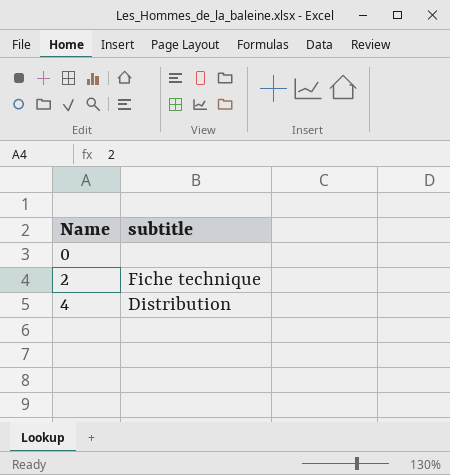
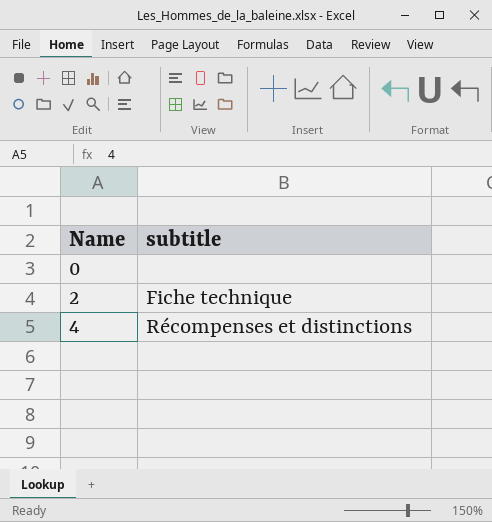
4 | subtitle: Distribution -> Récompenses et distinctions

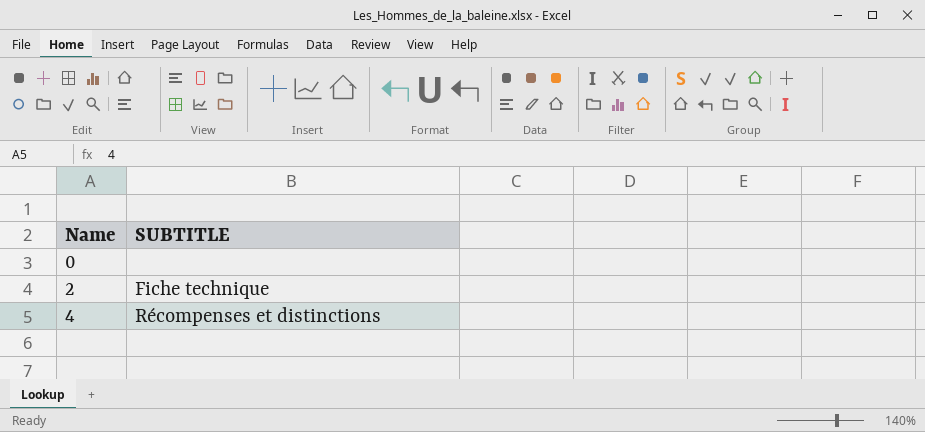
column name: subtitle -> SUBTITLE

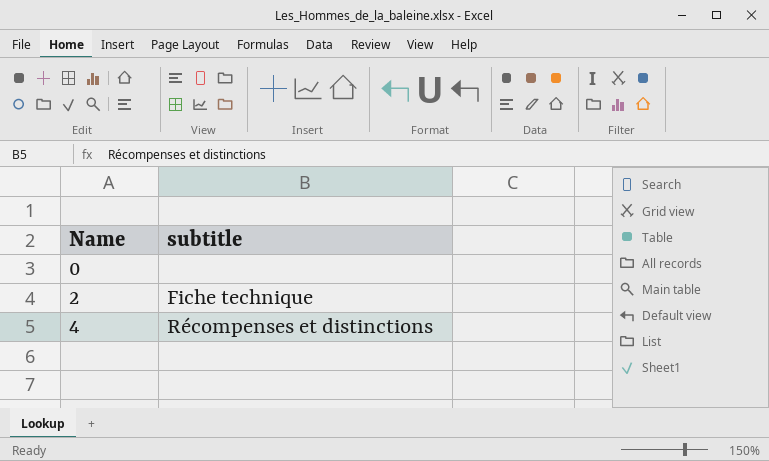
column name: SUBTITLE -> subtitle

